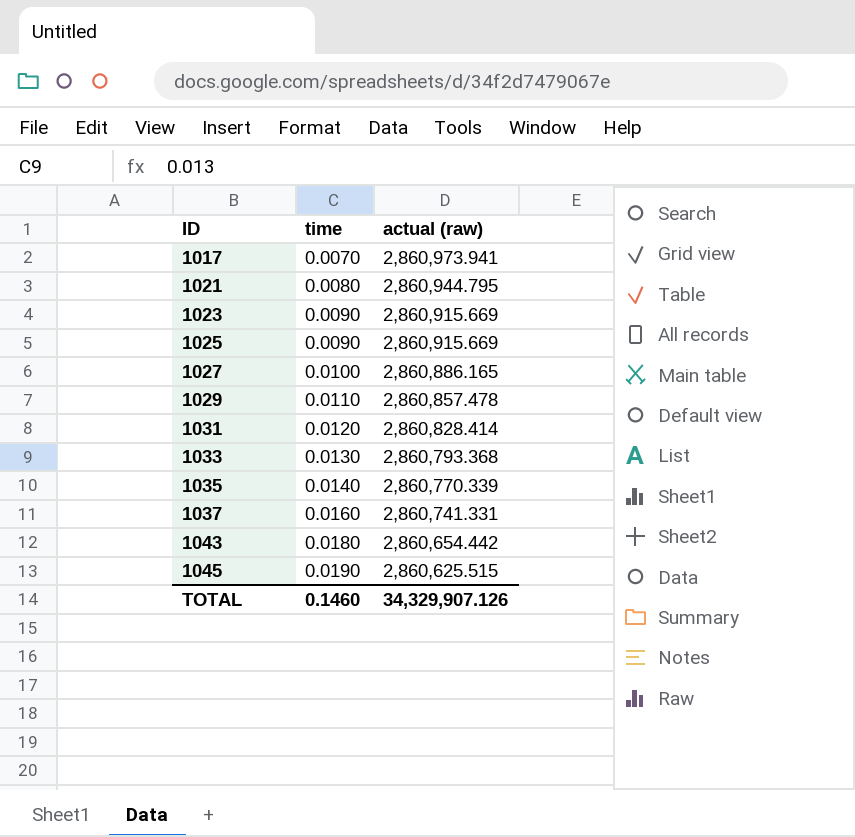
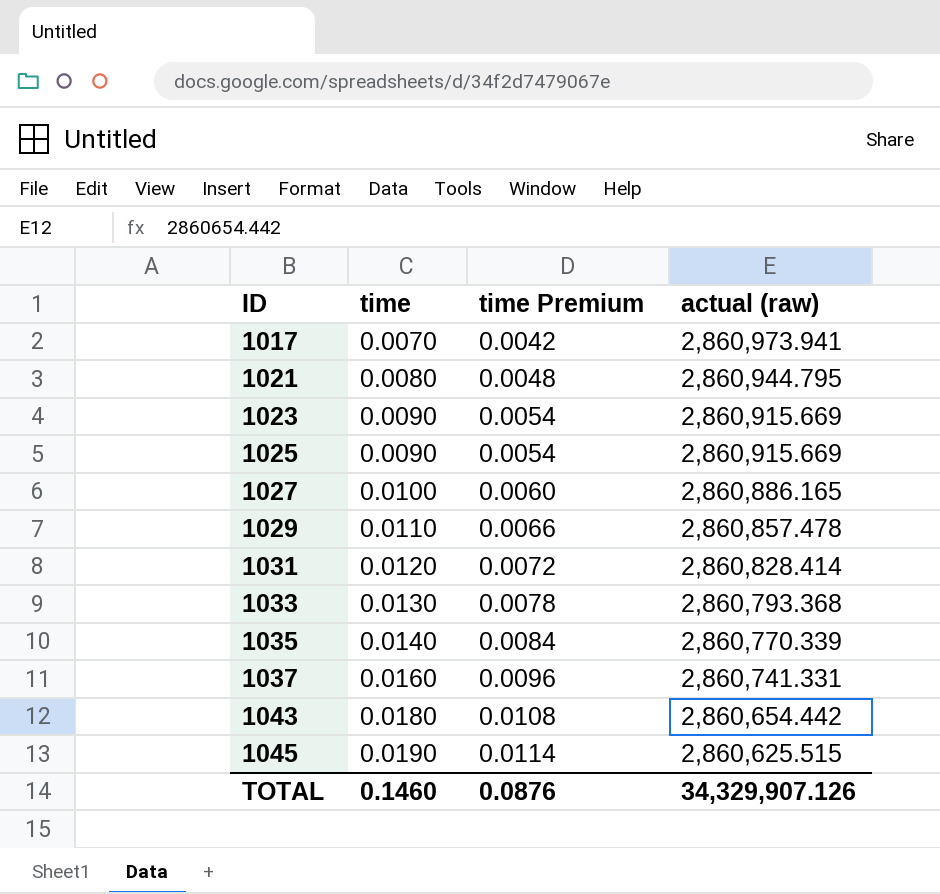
column time Premium | formula: none -> [time] * 0.6

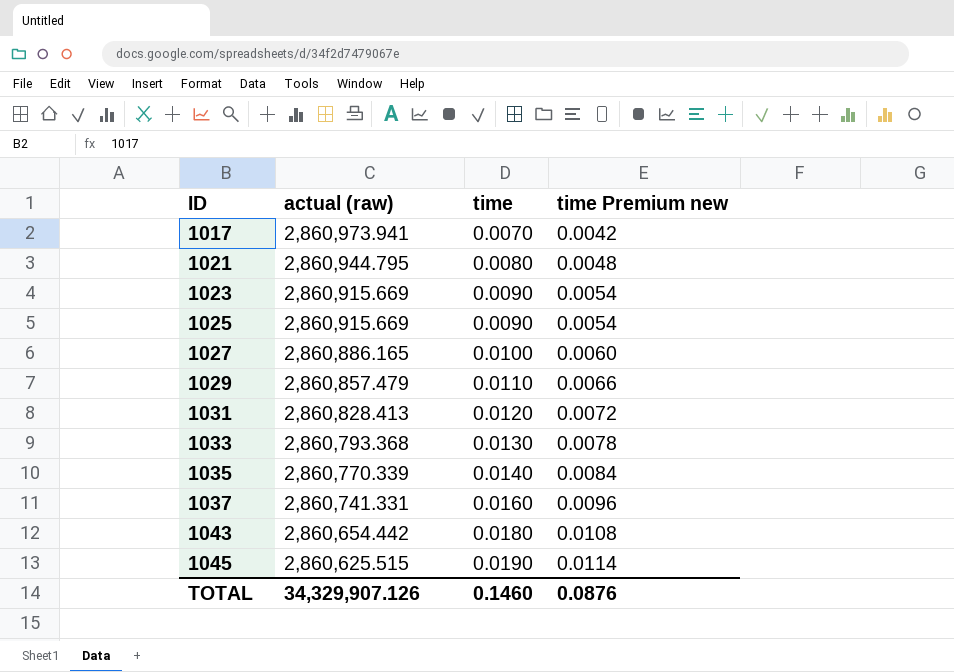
column actual (raw) | position: 4 -> 2
column name: time Premium -> time Premium new
1029 | actual (raw): 2,860,857.478 -> 2,860,857.479
1031 | actual (raw): 2,860,828.414 -> 2,860,828.413

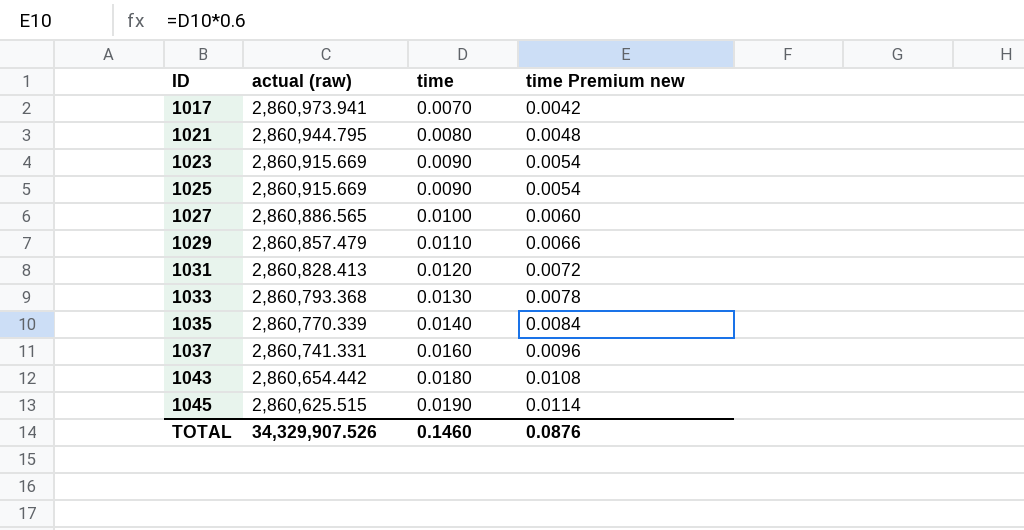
1027 | actual (raw): 2,860,886.165 -> 2,860,886.565
TOTAL | actual (raw): 34,329,907.126 -> 34,329,907.526

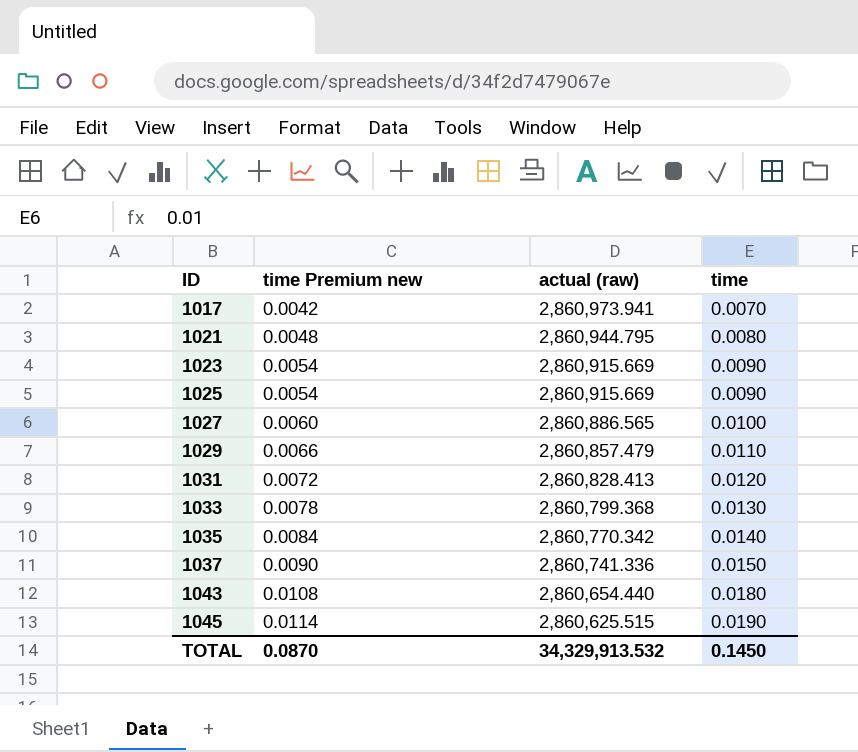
column time Premium new | position: 4 -> 2
1033 | actual (raw): 2,860,793.368 -> 2,860,799.368
1035 | actual (raw): 2,860,770.339 -> 2,860,770.342
1037 | time Premium new: 0.0096 -> 0.0090
1037 | actual (raw): 2,860,741.331 -> 2,860,741.336
1037 | time: 0.0160 -> 0.0150
1043 | actual (raw): 2,860,654.442 -> 2,860,654.440
TOTAL | time Premium new: 0.0876 -> 0.0870
TOTAL | actual (raw): 34,329,907.526 -> 34,329,913.532
TOTAL | time: 0.1460 -> 0.1450

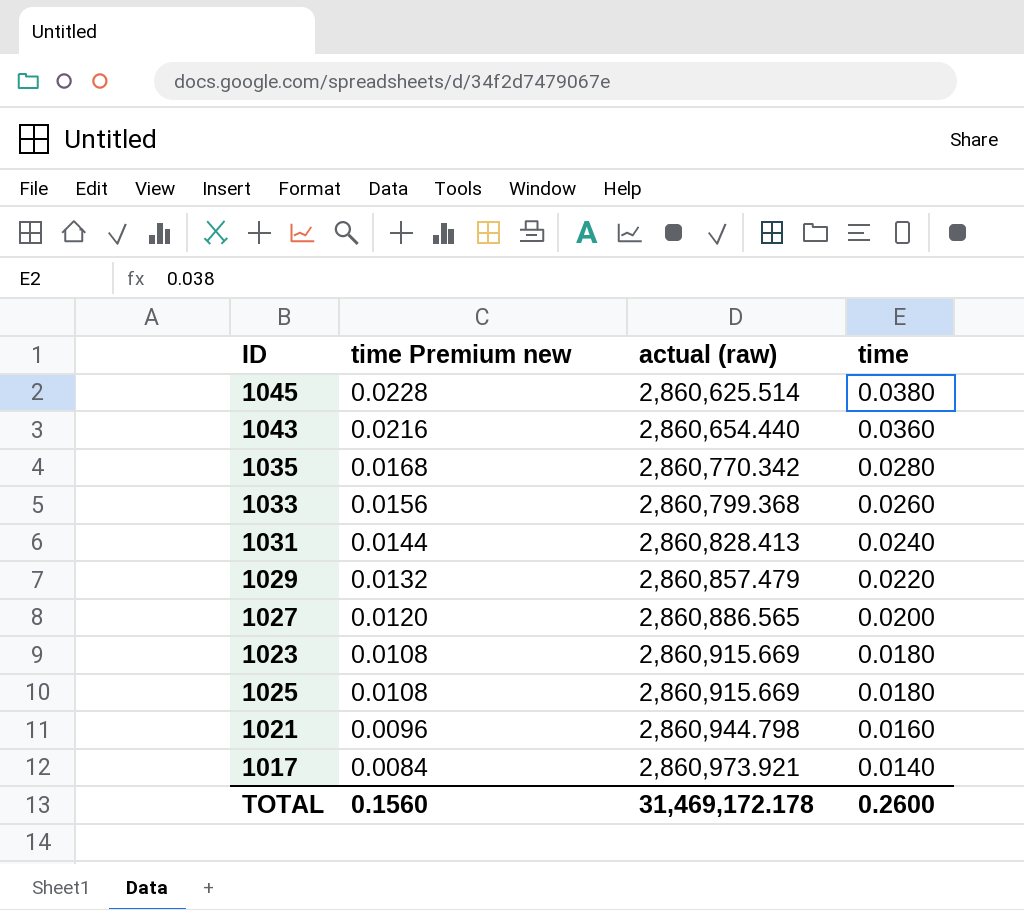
row order: ID ascending -> time Premium new descending
row 1037: 0.0090 | 2,860,741.336 | 0.0150 -> none
1045 | time Premium new: 0.0114 -> 0.0228
1045 | actual (raw): 2,860,625.515 -> 2,860,625.514
1045 | time: 0.0190 -> 0.0380
1043 | time Premium new: 0.0108 -> 0.0216
1043 | time: 0.0180 -> 0.0360
1035 | time Premium new: 0.0084 -> 0.0168
1035 | time: 0.0140 -> 0.0280
1033 | time Premium new: 0.0078 -> 0.0156
1033 | time: 0.0130 -> 0.0260
1031 | time Premium new: 0.0072 -> 0.0144
1031 | time: 0.0120 -> 0.0240
1029 | time Premium new: 0.0066 -> 0.0132
1029 | time: 0.0110 -> 0.0220
1027 | time Premium new: 0.0060 -> 0.0120
1027 | time: 0.0100 -> 0.0200
1023 | time Premium new: 0.0054 -> 0.0108
1023 | time: 0.0090 -> 0.0180
1025 | time Premium new: 0.0054 -> 0.0108
1025 | time: 0.0090 -> 0.0180
1021 | time Premium new: 0.0048 -> 0.0096
1021 | actual (raw): 2,860,944.795 -> 2,860,944.798
1021 | time: 0.0080 -> 0.0160
1017 | time Premium new: 0.0042 -> 0.0084
1017 | actual (raw): 2,860,973.941 -> 2,860,973.921
1017 | time: 0.0070 -> 0.0140
TOTAL | time Premium new: 0.0870 -> 0.1560
TOTAL | actual (raw): 34,329,913.532 -> 31,469,172.178
TOTAL | time: 0.1450 -> 0.2600

